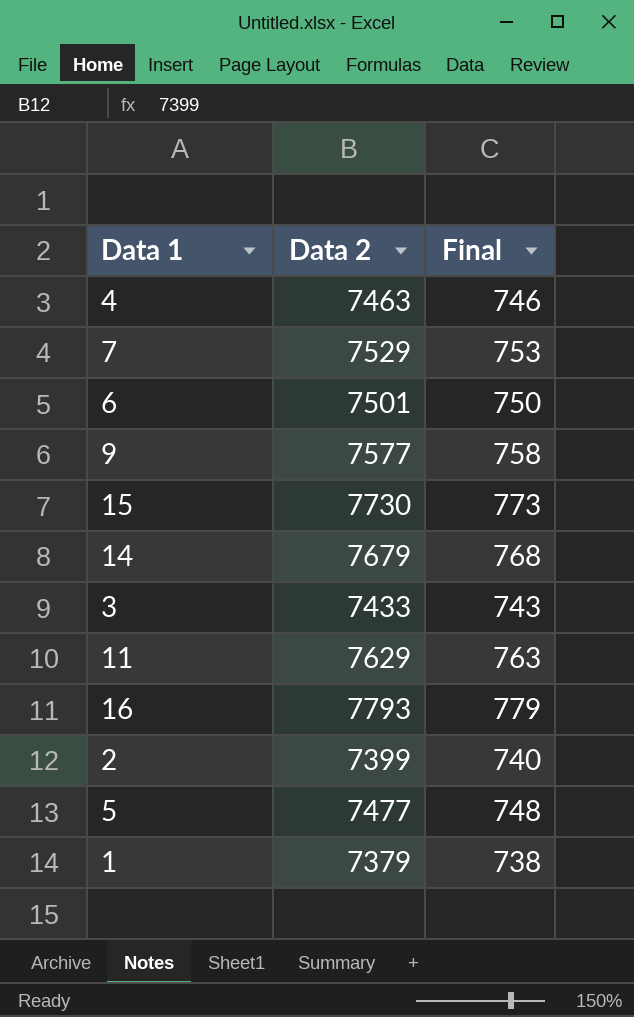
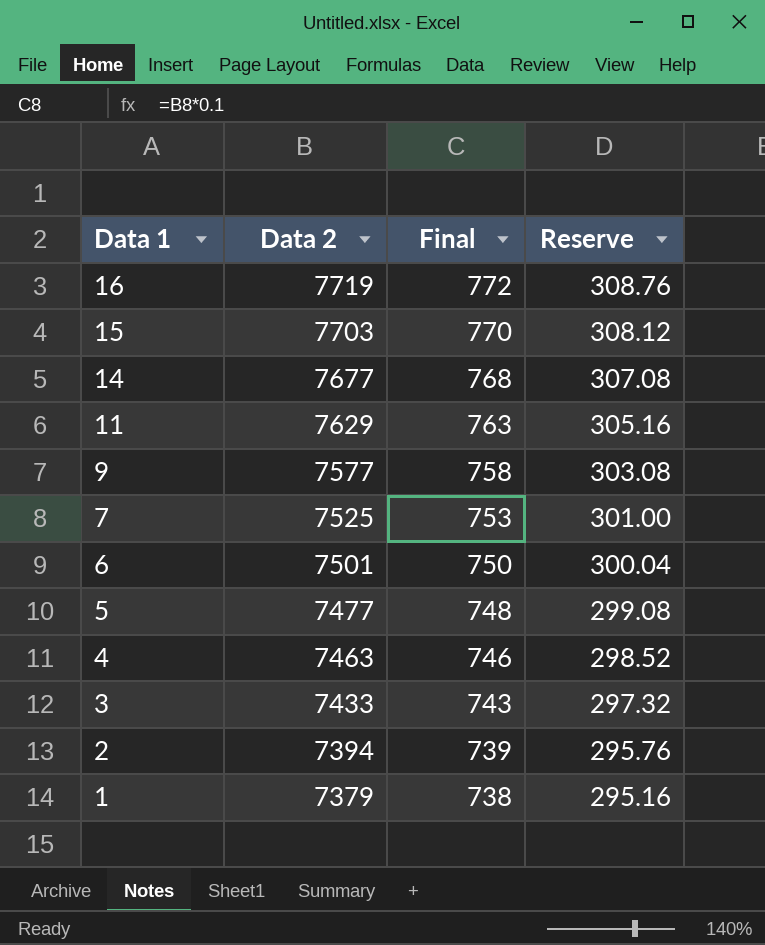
row order: none -> Data 1 descending
column Reserve | formula: none -> [Data 2] * 0.04
16 | Data 2: 7793 -> 7719
16 | Final: 779 -> 772
15 | Data 2: 7730 -> 7703
15 | Final: 773 -> 770
14 | Data 2: 7679 -> 7677
7 | Data 2: 7529 -> 7525
2 | Data 2: 7399 -> 7394
2 | Final: 740 -> 739

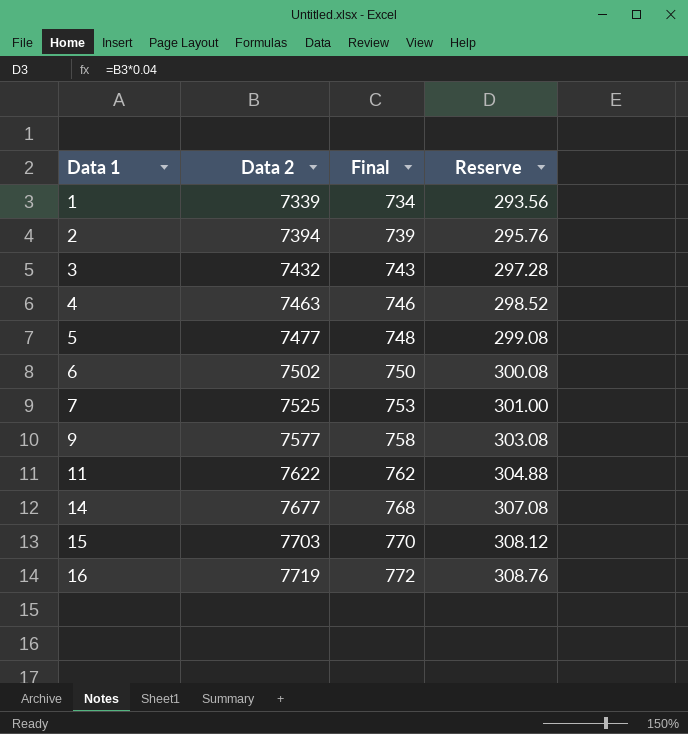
row order: Data 1 descending -> Data 1 ascending
1 | Data 2: 7379 -> 7339
1 | Final: 738 -> 734
1 | Reserve: 295.16 -> 293.56
3 | Data 2: 7433 -> 7432
3 | Reserve: 297.32 -> 297.28
6 | Data 2: 7501 -> 7502
6 | Reserve: 300.04 -> 300.08
11 | Data 2: 7629 -> 7622
11 | Final: 763 -> 762
11 | Reserve: 305.16 -> 304.88

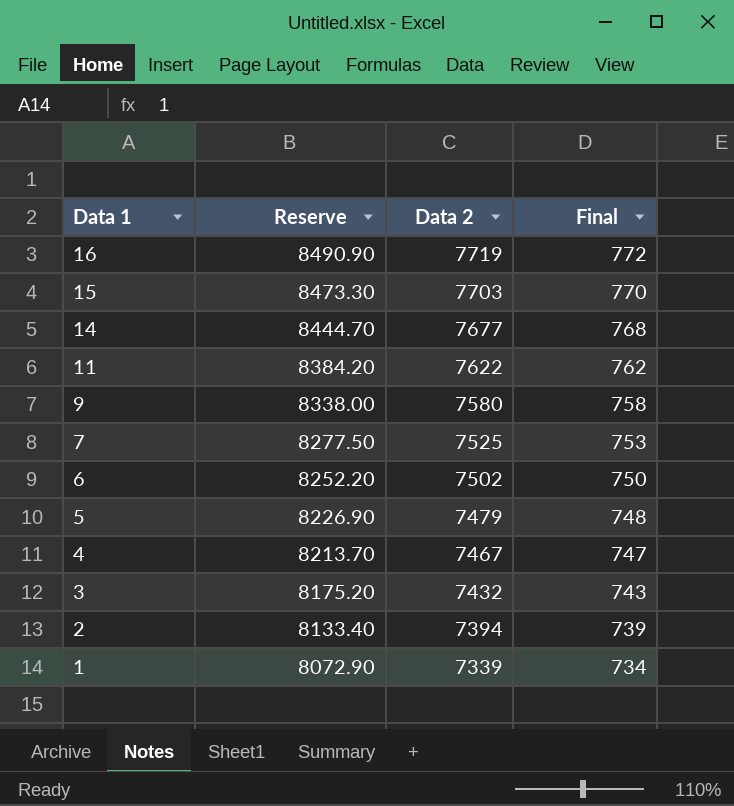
row order: Data 1 ascending -> Data 1 descending
column Reserve | formula: [Data 2] * 0.04 -> [Data 2] * 1.1
column Reserve | position: 4 -> 2
9 | Data 2: 7577 -> 7580
5 | Data 2: 7477 -> 7479
4 | Data 2: 7463 -> 7467
4 | Final: 746 -> 747

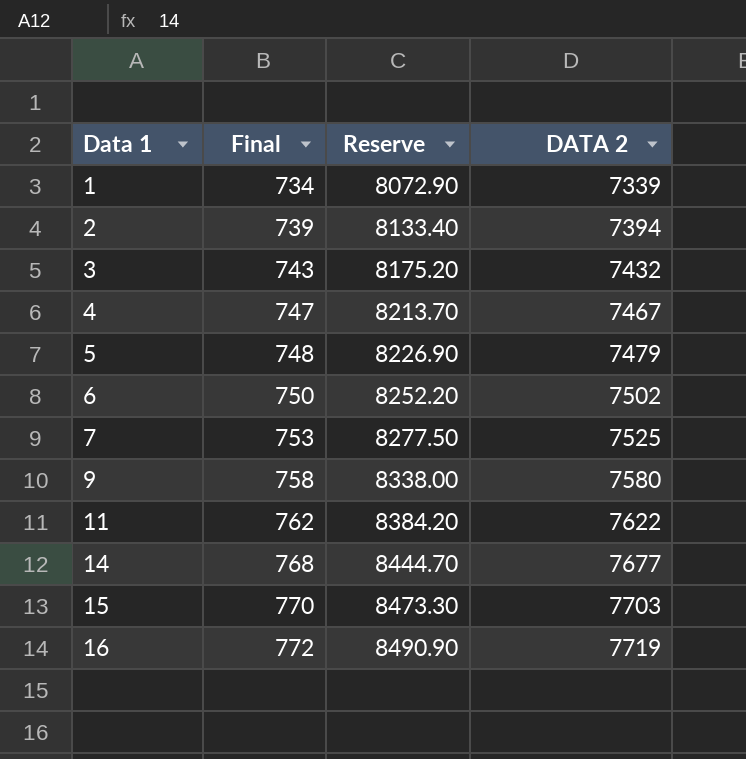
row order: Data 1 descending -> Data 1 ascending
column Final | position: 4 -> 2
column name: Data 2 -> DATA 2

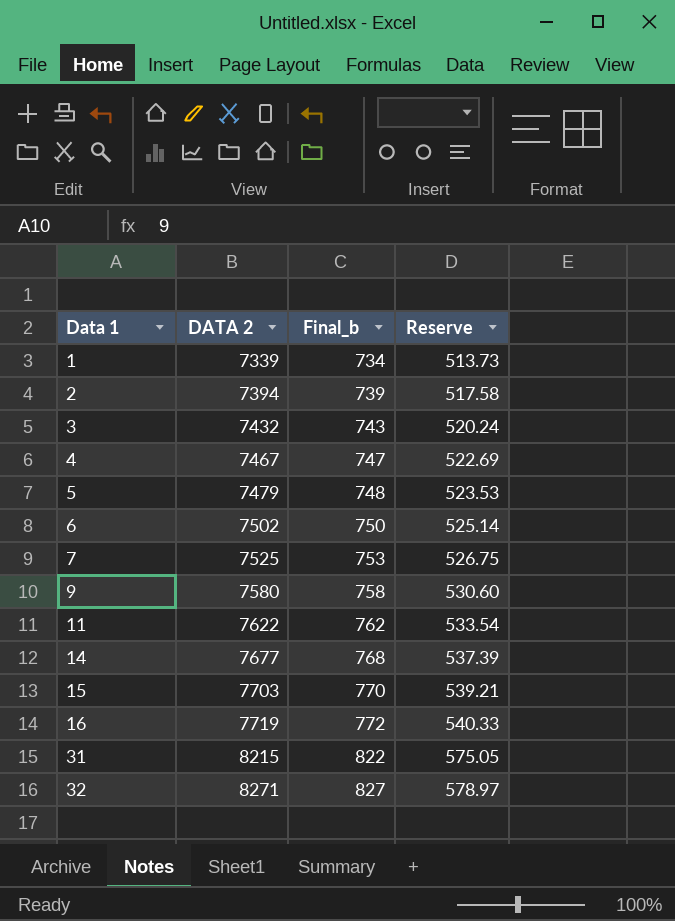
column DATA 2 | position: 4 -> 2
column name: Final -> Final_b
column Reserve | formula: [DATA 2] * 1.1 -> [DATA 2] * 0.07
row 31: none -> 8215 | 822 | 575.05
row 32: none -> 8271 | 827 | 578.97

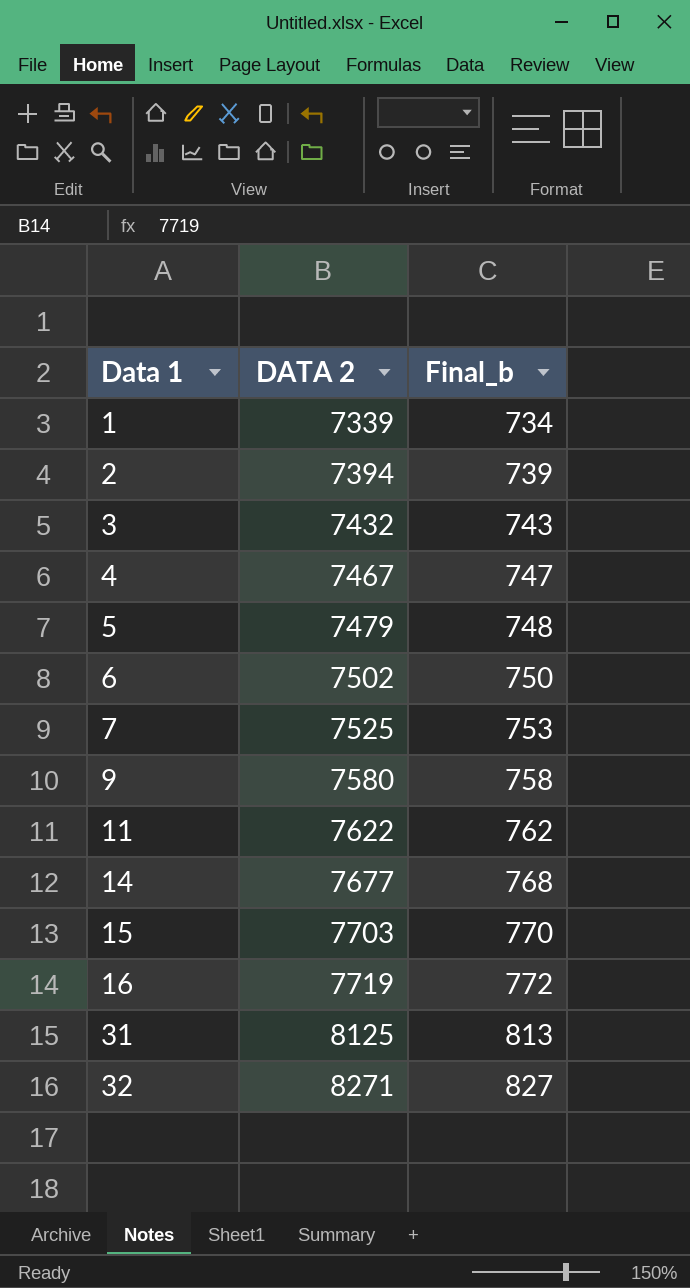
column Reserve | formula: [DATA 2] * 0.07 -> none
31 | DATA 2: 8215 -> 8125
31 | Final_b: 822 -> 813

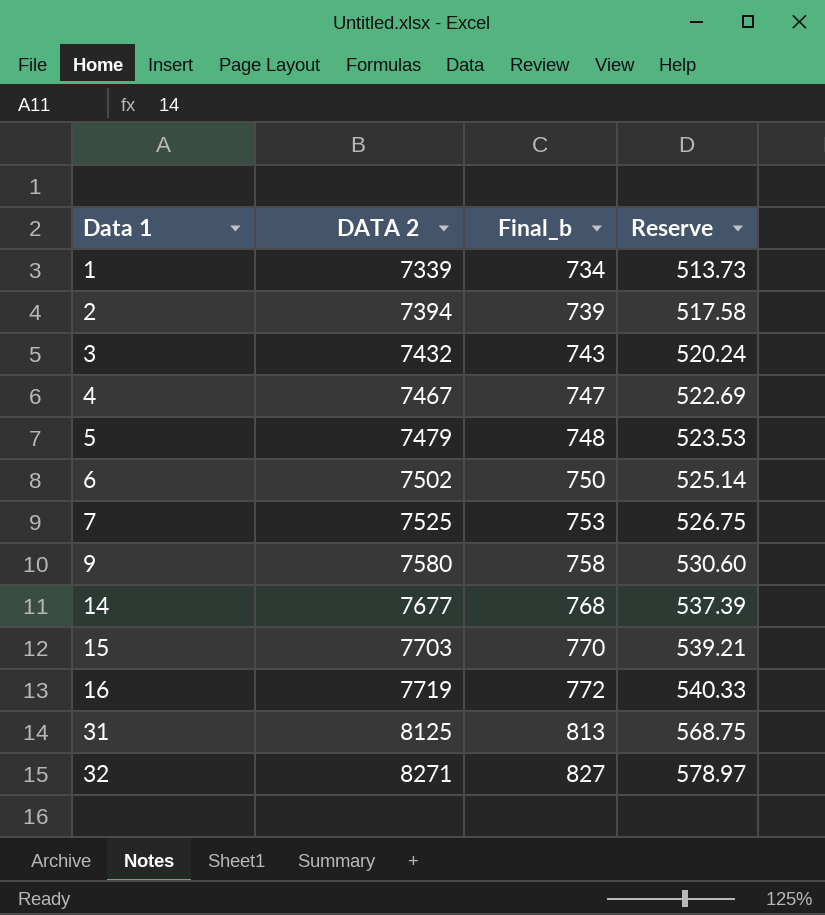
column Reserve | formula: none -> [DATA 2] * 0.07
row 11: 7622 | 762 -> none

